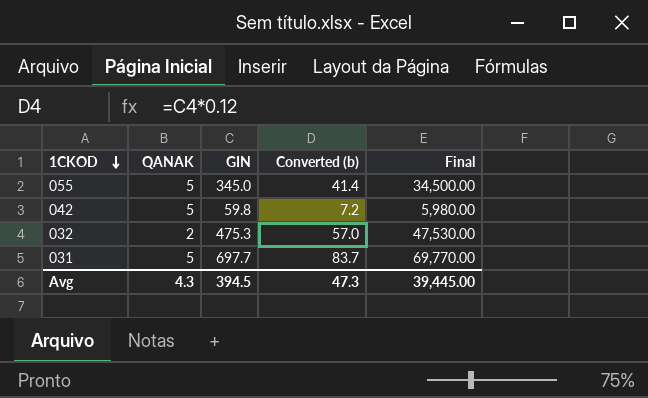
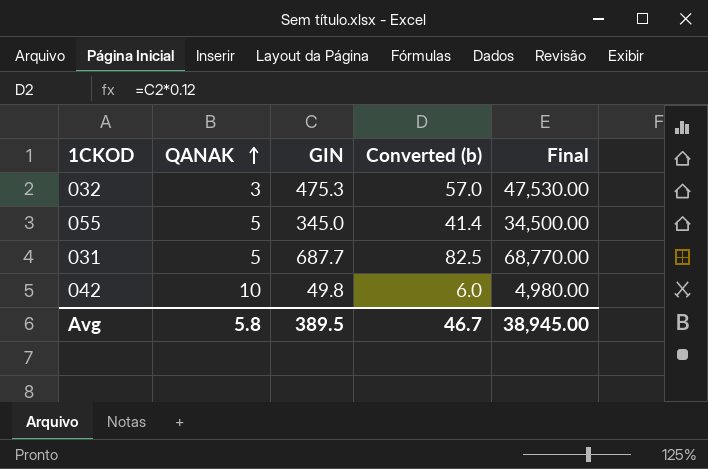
row order: 1CKOD descending -> QANAK ascending
032 | QANAK: 2 -> 3
031 | GIN: 697.7 -> 687.7
031 | Converted (b): 83.7 -> 82.5
031 | Final: 69,770.00 -> 68,770.00
042 | QANAK: 5 -> 10
042 | GIN: 59.8 -> 49.8
042 | Converted (b): 7.2 -> 6.0
042 | Final: 5,980.00 -> 4,980.00
Avg | QANAK: 4.3 -> 5.8
Avg | GIN: 394.5 -> 389.5
Avg | Converted (b): 47.3 -> 46.7
Avg | Final: 39,445.00 -> 38,945.00

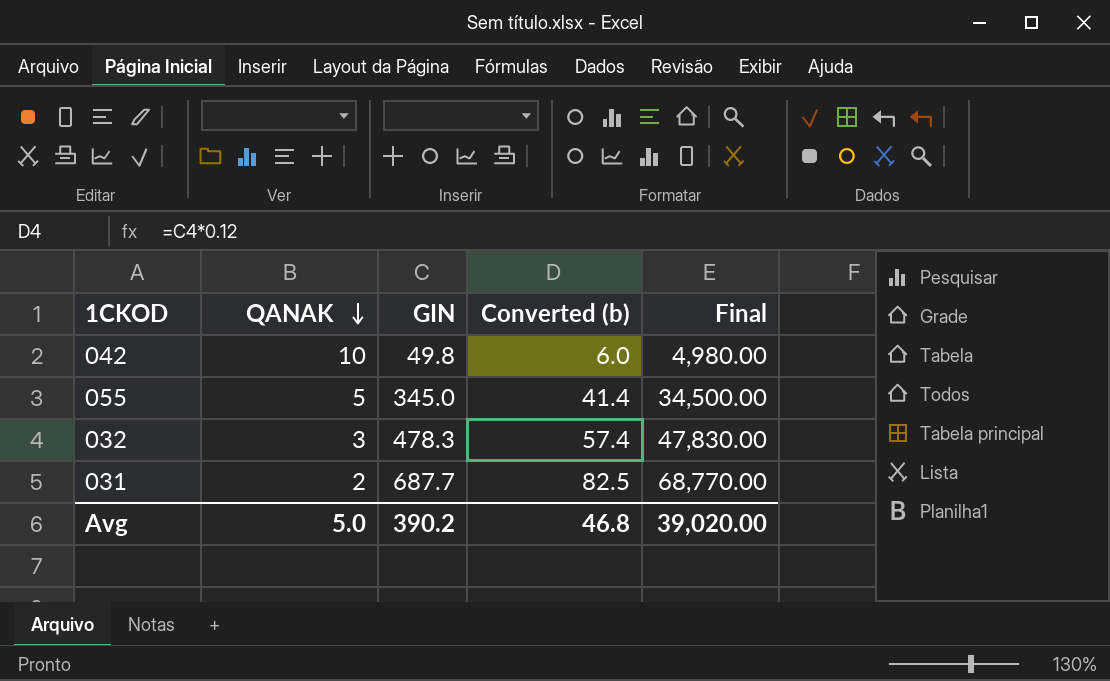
row order: QANAK ascending -> QANAK descending
032 | GIN: 475.3 -> 478.3
032 | Converted (b): 57.0 -> 57.4
032 | Final: 47,530.00 -> 47,830.00
031 | QANAK: 5 -> 2
Avg | QANAK: 5.8 -> 5.0
Avg | GIN: 389.5 -> 390.2
Avg | Converted (b): 46.7 -> 46.8
Avg | Final: 38,945.00 -> 39,020.00

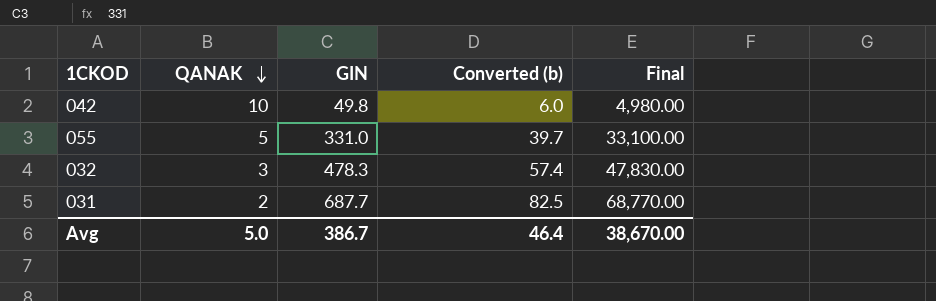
055 | GIN: 345.0 -> 331.0
055 | Converted (b): 41.4 -> 39.7
055 | Final: 34,500.00 -> 33,100.00
Avg | GIN: 390.2 -> 386.7
Avg | Converted (b): 46.8 -> 46.4
Avg | Final: 39,020.00 -> 38,670.00

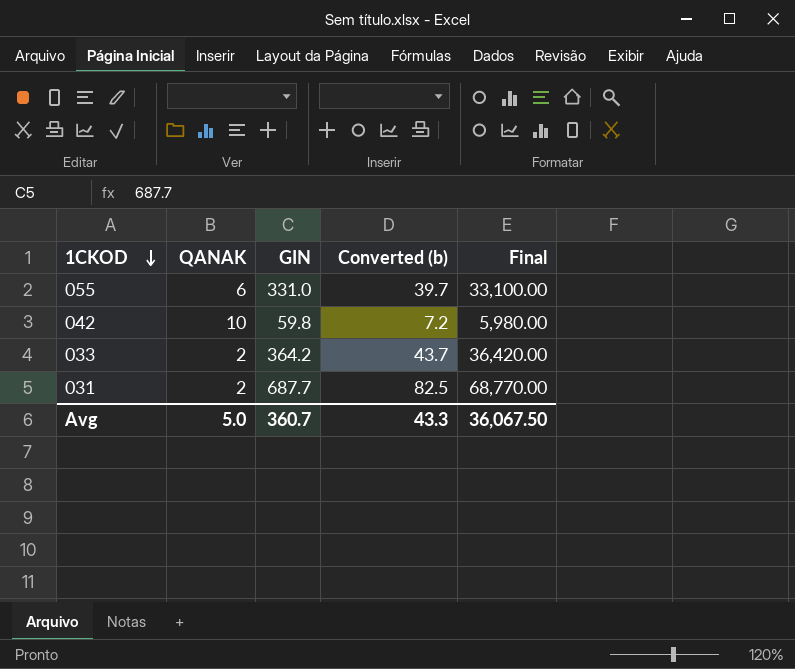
row order: QANAK descending -> 1CKOD descending
row 032: 3 | 478.3 | 57.4 | 47,830.00 -> none
055 | QANAK: 5 -> 6
042 | GIN: 49.8 -> 59.8
042 | Converted (b): 6.0 -> 7.2
042 | Final: 4,980.00 -> 5,980.00
row 033: none -> 2 | 364.2 | 43.7 | 36,420.00
Avg | GIN: 386.7 -> 360.7
Avg | Converted (b): 46.4 -> 43.3
Avg | Final: 38,670.00 -> 36,067.50

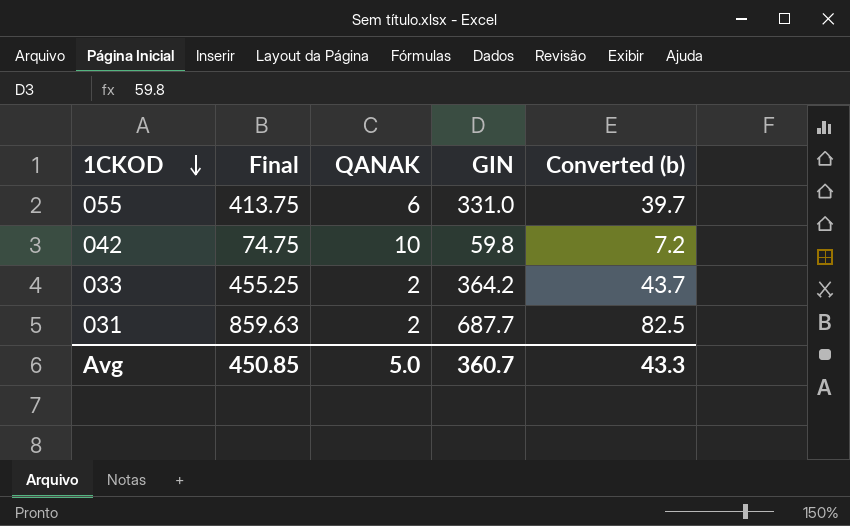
column Final | formula: [GIN] * 100 -> [GIN] * 1.25
column Final | position: 5 -> 2
Avg | Final: 36,067.50 -> 450.85

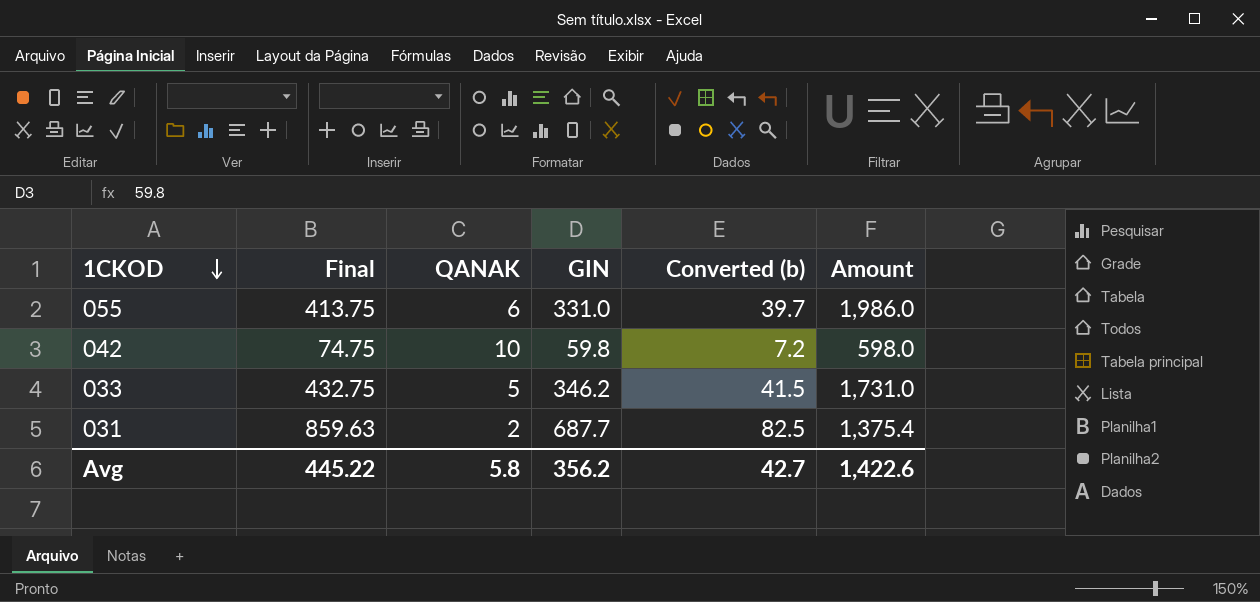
column Amount | formula: none -> [QANAK] * [GIN]
033 | Final: 455.25 -> 432.75
033 | QANAK: 2 -> 5
033 | GIN: 364.2 -> 346.2
033 | Converted (b): 43.7 -> 41.5
Avg | Final: 450.85 -> 445.22
Avg | QANAK: 5.0 -> 5.8
Avg | GIN: 360.7 -> 356.2
Avg | Converted (b): 43.3 -> 42.7

